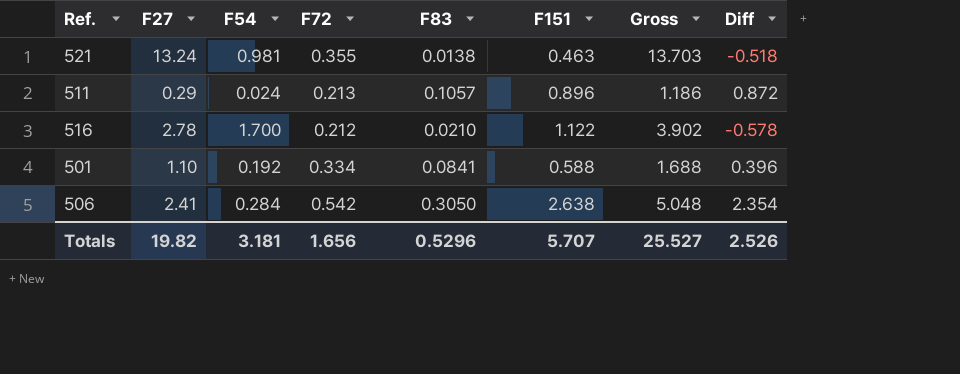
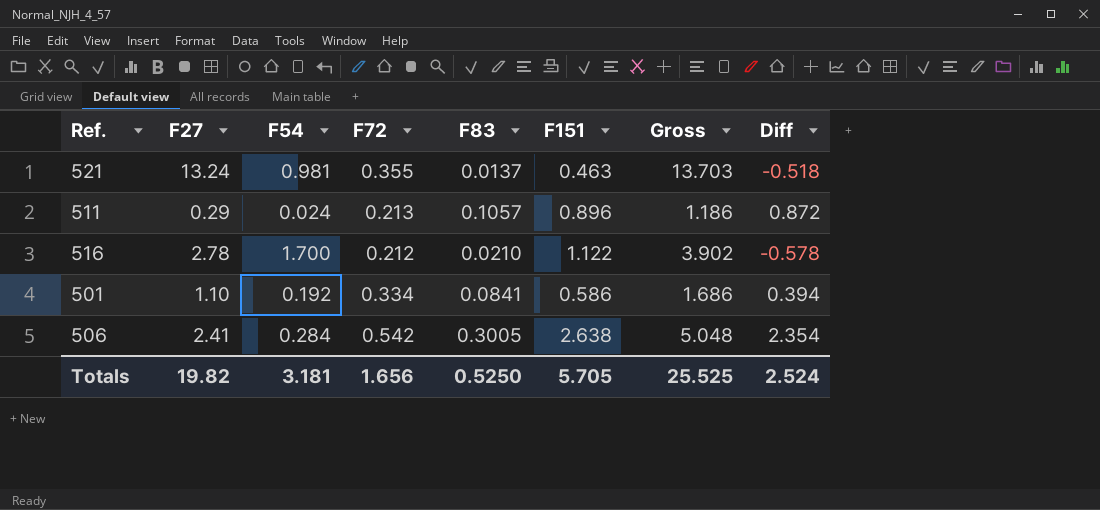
521 | F83: 0.0138 -> 0.0137
501 | F151: 0.588 -> 0.586
501 | Gross: 1.688 -> 1.686
501 | Diff: 0.396 -> 0.394
506 | F83: 0.3050 -> 0.3005
Totals | F83: 0.5296 -> 0.5250
Totals | F151: 5.707 -> 5.705
Totals | Gross: 25.527 -> 25.525
Totals | Diff: 2.526 -> 2.524

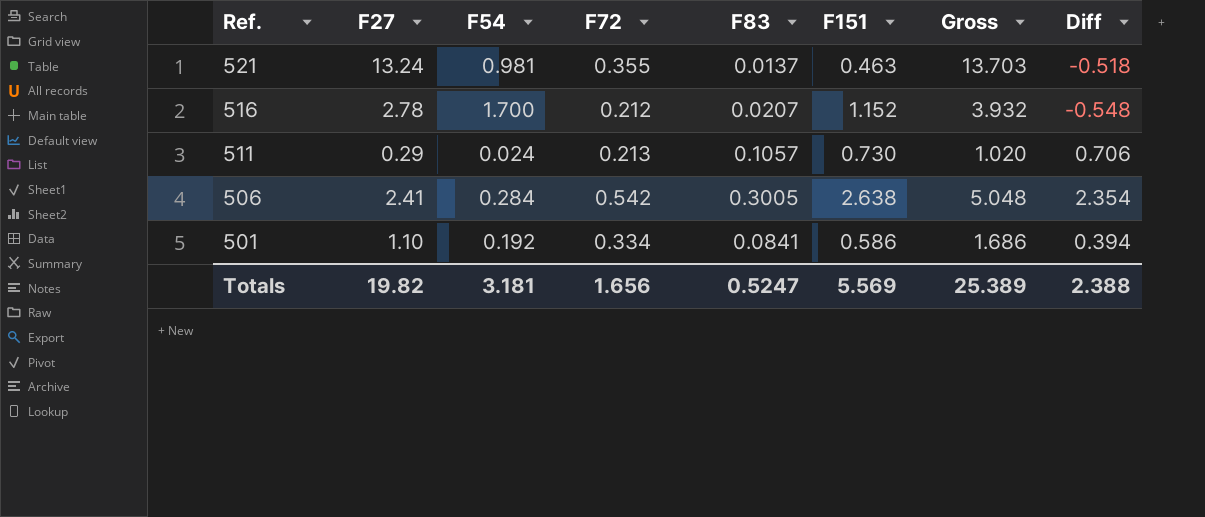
row order: none -> Ref. descending
516 | F83: 0.0210 -> 0.0207
516 | F151: 1.122 -> 1.152
516 | Gross: 3.902 -> 3.932
516 | Diff: -0.578 -> -0.548
511 | F151: 0.896 -> 0.730
511 | Gross: 1.186 -> 1.020
511 | Diff: 0.872 -> 0.706
Totals | F83: 0.5250 -> 0.5247
Totals | F151: 5.705 -> 5.569
Totals | Gross: 25.525 -> 25.389
Totals | Diff: 2.524 -> 2.388

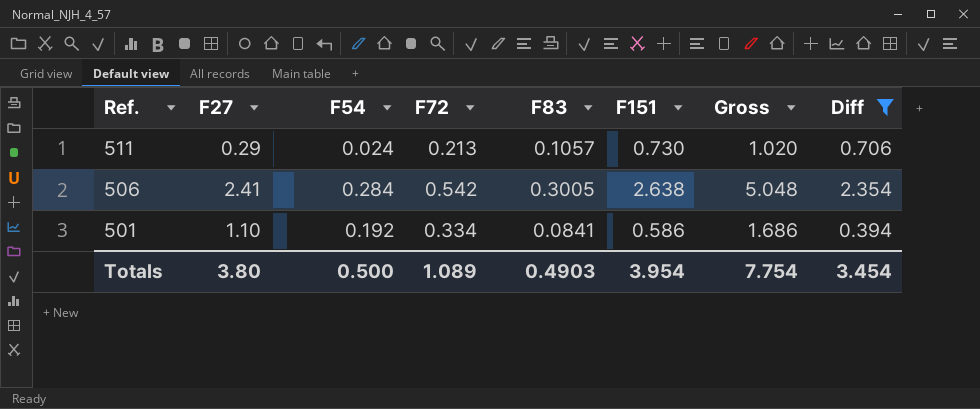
filter: none -> Diff >= 0.394
Totals | F27: 19.82 -> 3.80
Totals | F54: 3.181 -> 0.500
Totals | F72: 1.656 -> 1.089
Totals | F83: 0.5247 -> 0.4903
Totals | F151: 5.569 -> 3.954
Totals | Gross: 25.389 -> 7.754
Totals | Diff: 2.388 -> 3.454

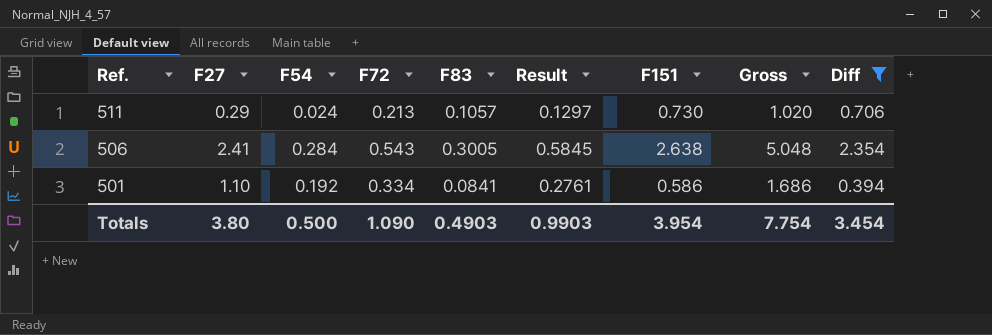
column Result | formula: none -> [F54] + [F83]
506 | F72: 0.542 -> 0.543
Totals | F72: 1.089 -> 1.090

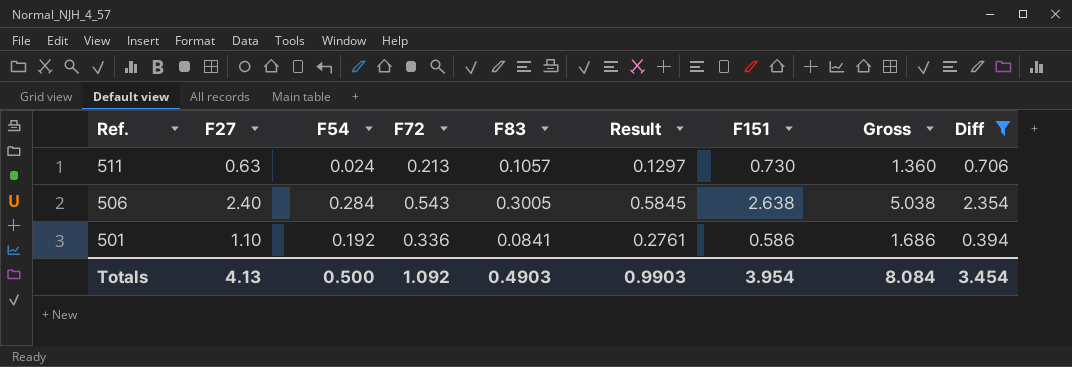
511 | F27: 0.29 -> 0.63
511 | Gross: 1.020 -> 1.360
506 | F27: 2.41 -> 2.40
506 | Gross: 5.048 -> 5.038
501 | F72: 0.334 -> 0.336
Totals | F27: 3.80 -> 4.13
Totals | F72: 1.090 -> 1.092
Totals | Gross: 7.754 -> 8.084

